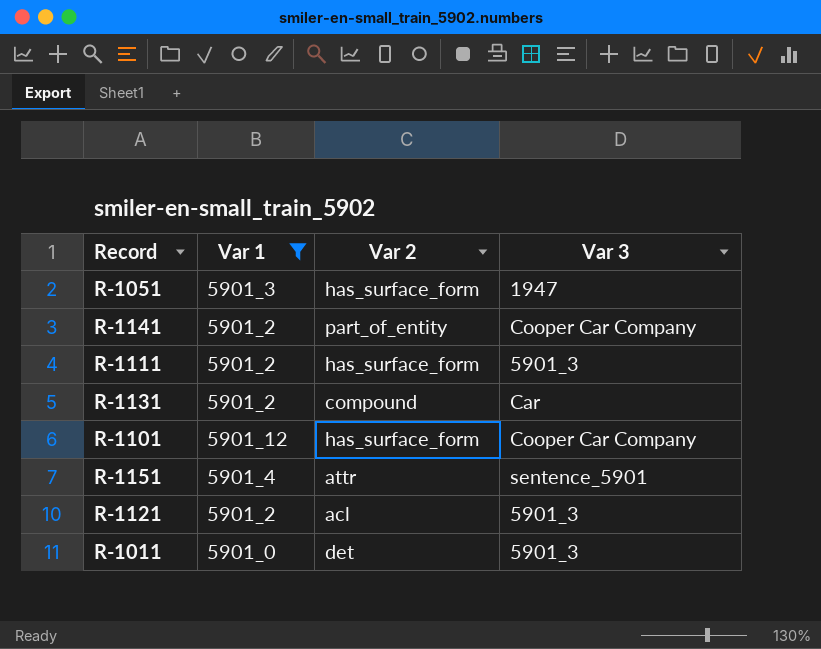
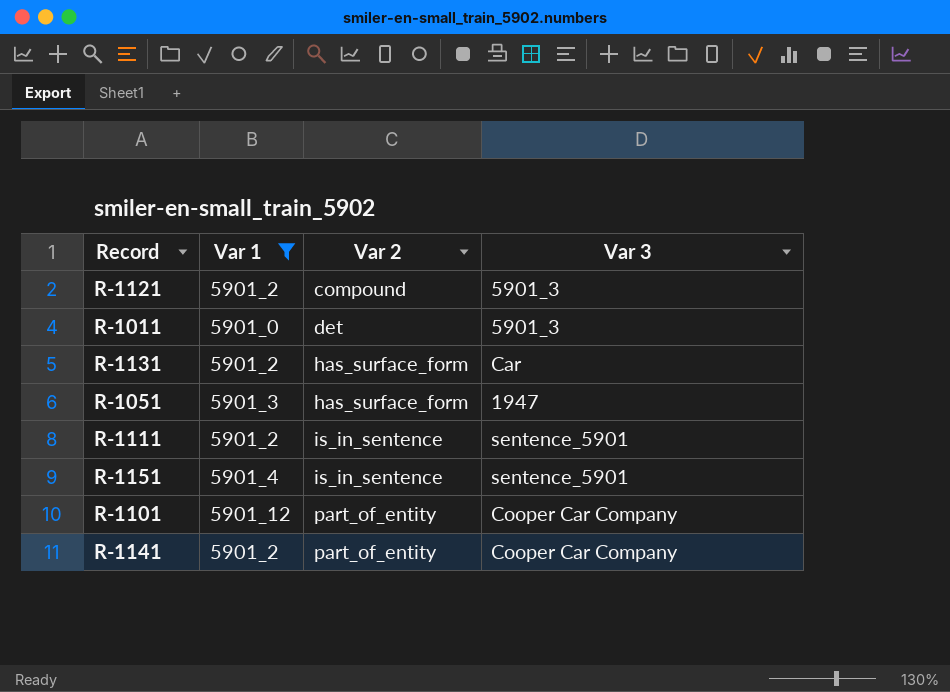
row order: none -> Var 2 ascending
R-1121 | Var 2: acl -> compound
R-1131 | Var 2: compound -> has_surface_form
R-1111 | Var 2: has_surface_form -> is_in_sentence
R-1111 | Var 3: 5901_3 -> sentence_5901
R-1151 | Var 2: attr -> is_in_sentence
R-1101 | Var 2: has_surface_form -> part_of_entity

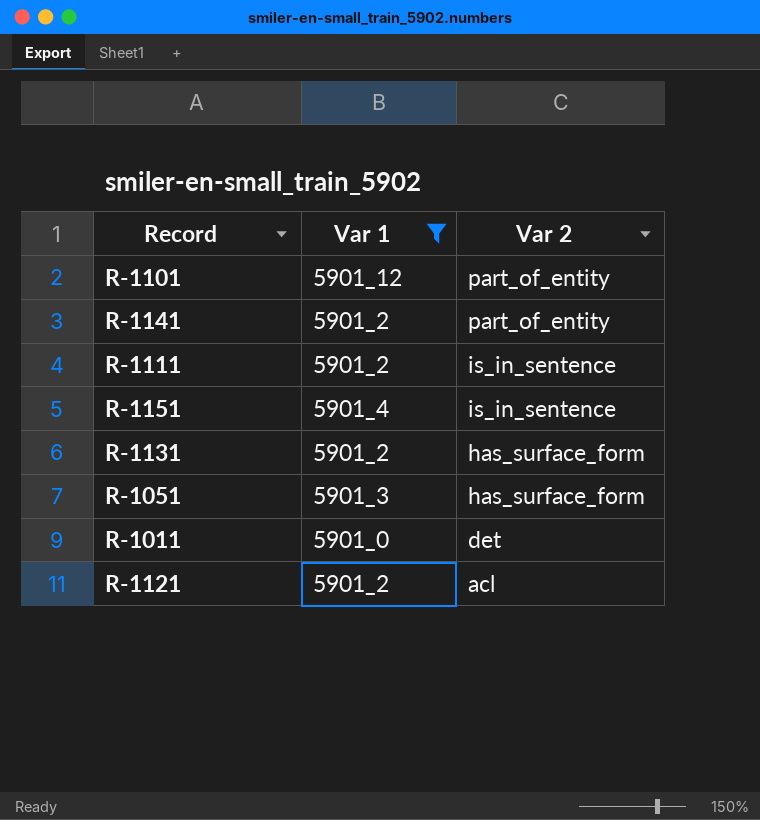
row order: Var 2 ascending -> Var 2 descending
column Var 3 | position: 4 -> none
R-1121 | Var 2: compound -> acl

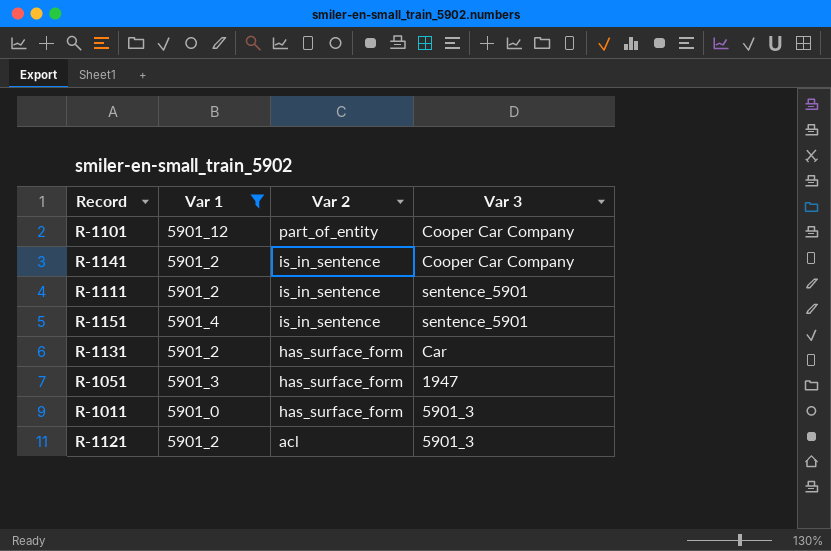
column Var 3 | position: none -> 4
R-1141 | Var 2: part_of_entity -> is_in_sentence
R-1011 | Var 2: det -> has_surface_form

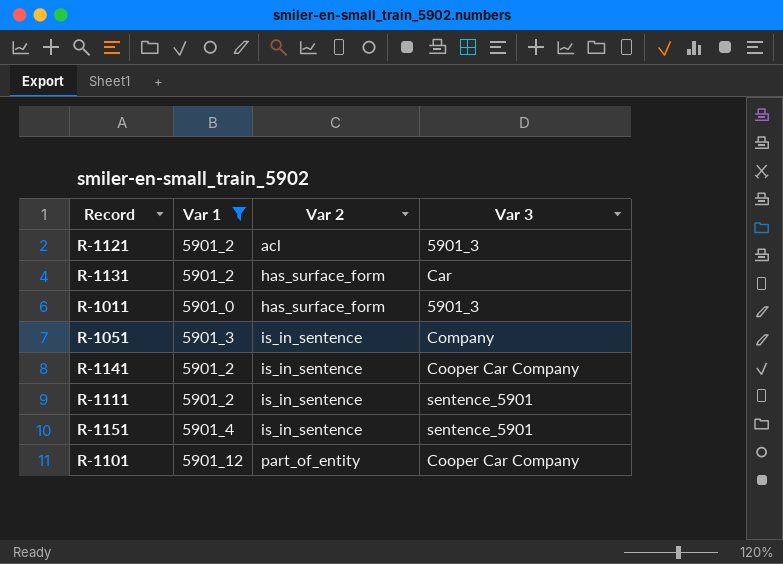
row order: Var 2 descending -> Var 2 ascending
R-1051 | Var 2: has_surface_form -> is_in_sentence
R-1051 | Var 3: 1947 -> Company

